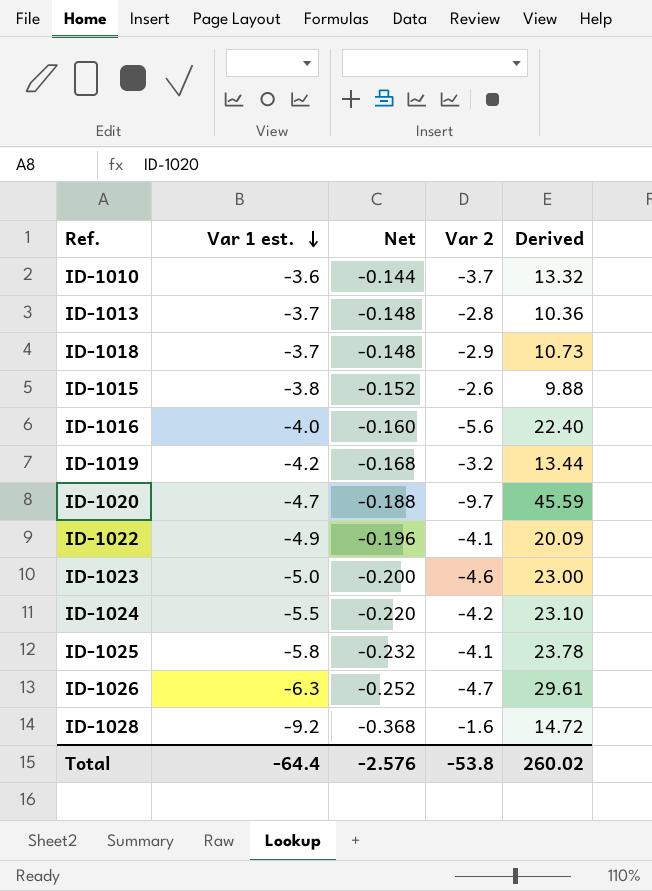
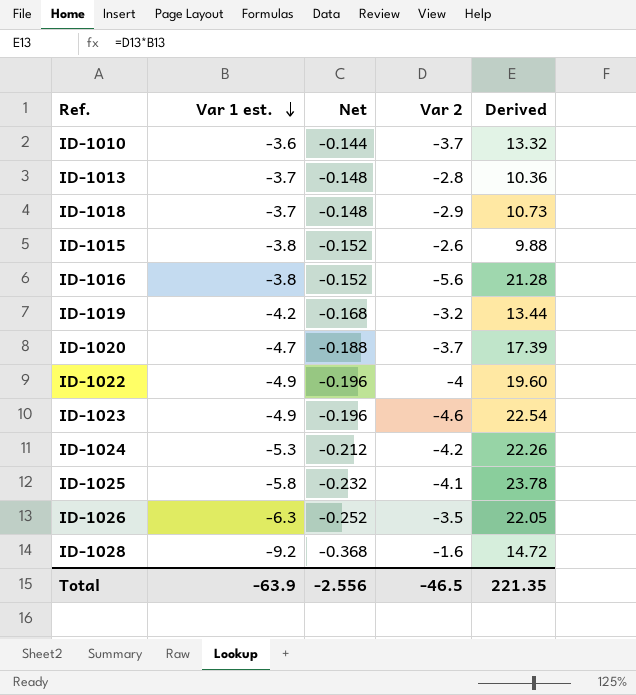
ID-1016 | Var 1 est.: -4.0 -> -3.8
ID-1016 | Net: -0.160 -> -0.152
ID-1016 | Derived: 22.40 -> 21.28
ID-1020 | Var 2: -9.7 -> -3.7
ID-1020 | Derived: 45.59 -> 17.39
ID-1022 | Var 2: -4.1 -> -4
ID-1022 | Derived: 20.09 -> 19.60
ID-1023 | Var 1 est.: -5.0 -> -4.9
ID-1023 | Net: -0.200 -> -0.196
ID-1023 | Derived: 23.00 -> 22.54
ID-1024 | Var 1 est.: -5.5 -> -5.3
ID-1024 | Net: -0.220 -> -0.212
ID-1024 | Derived: 23.10 -> 22.26
ID-1026 | Var 2: -4.7 -> -3.5
ID-1026 | Derived: 29.61 -> 22.05
Total | Var 1 est.: -64.4 -> -63.9
Total | Net: -2.576 -> -2.556
Total | Var 2: -53.8 -> -46.5
Total | Derived: 260.02 -> 221.35

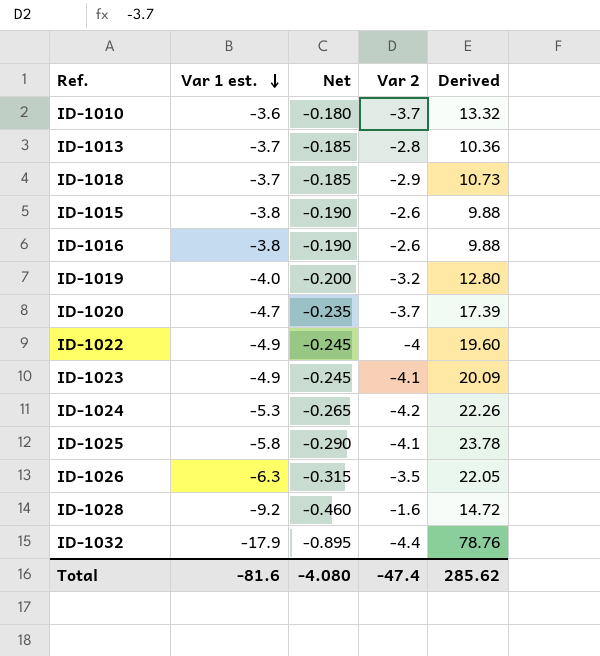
column Net | formula: [Var 1 est.] * 0.04 -> [Var 1 est.] * 0.05
ID-1016 | Var 2: -5.6 -> -2.6
ID-1016 | Derived: 21.28 -> 9.88
ID-1019 | Var 1 est.: -4.2 -> -4.0
ID-1019 | Derived: 13.44 -> 12.80
ID-1023 | Var 2: -4.6 -> -4.1
ID-1023 | Derived: 22.54 -> 20.09
row ID-1032: none -> -17.9 | -0.895 | -4.4 | 78.76
Total | Var 1 est.: -63.9 -> -81.6
Total | Net: -2.556 -> -4.080
Total | Var 2: -46.5 -> -47.4
Total | Derived: 221.35 -> 285.62

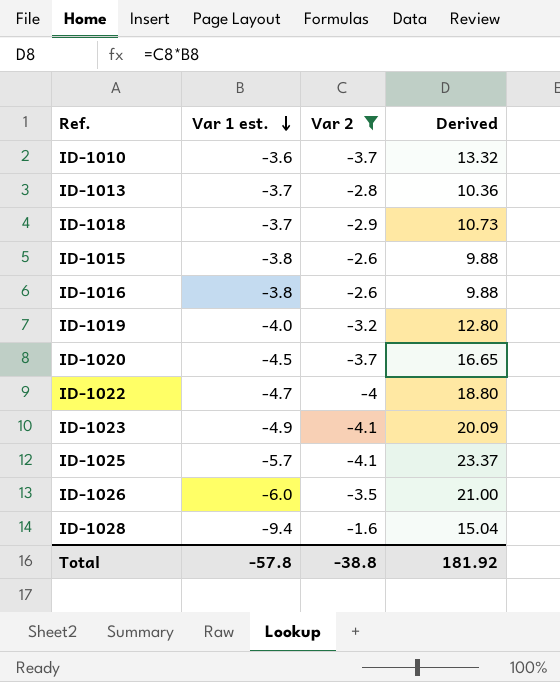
filter: none -> Var 2 >= -4.1
column Net | formula: [Var 1 est.] * 0.05 -> none
ID-1020 | Var 1 est.: -4.7 -> -4.5
ID-1020 | Derived: 17.39 -> 16.65
ID-1022 | Var 1 est.: -4.9 -> -4.7
ID-1022 | Derived: 19.60 -> 18.80
ID-1025 | Var 1 est.: -5.8 -> -5.7
ID-1025 | Derived: 23.78 -> 23.37
ID-1026 | Var 1 est.: -6.3 -> -6.0
ID-1026 | Derived: 22.05 -> 21.00
ID-1028 | Var 1 est.: -9.2 -> -9.4
ID-1028 | Derived: 14.72 -> 15.04
Total | Var 1 est.: -81.6 -> -57.8
Total | Var 2: -47.4 -> -38.8
Total | Derived: 285.62 -> 181.92

